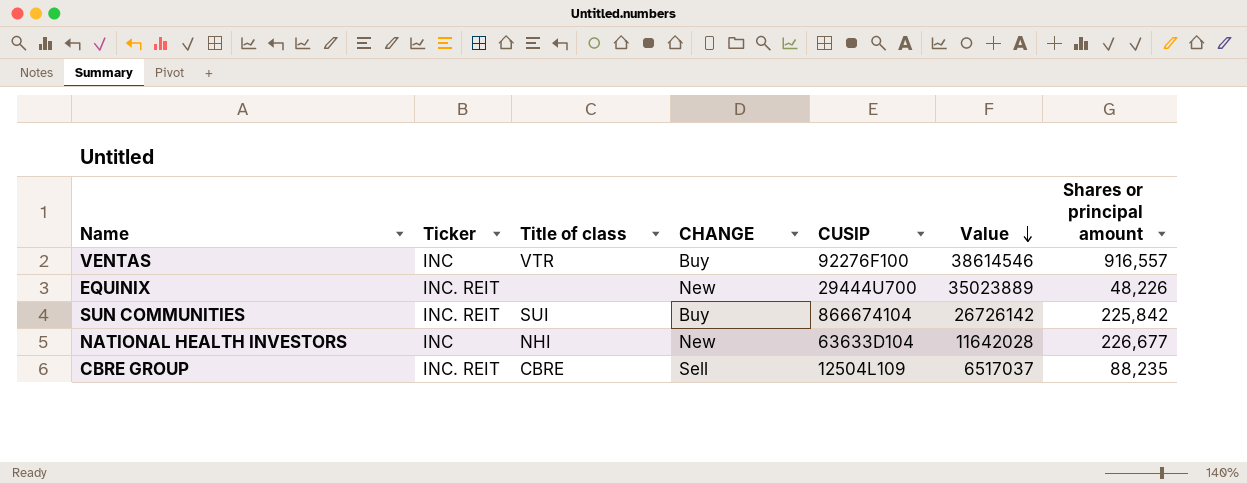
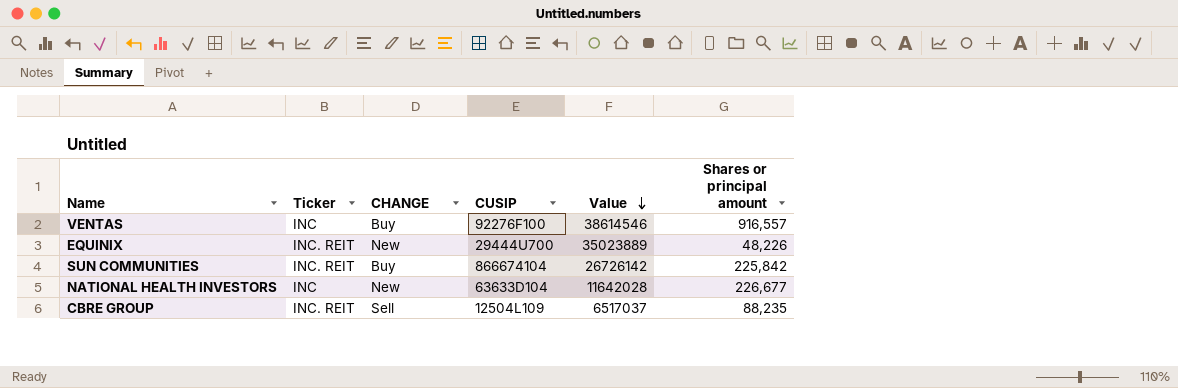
column Title of class | position: 3 -> none

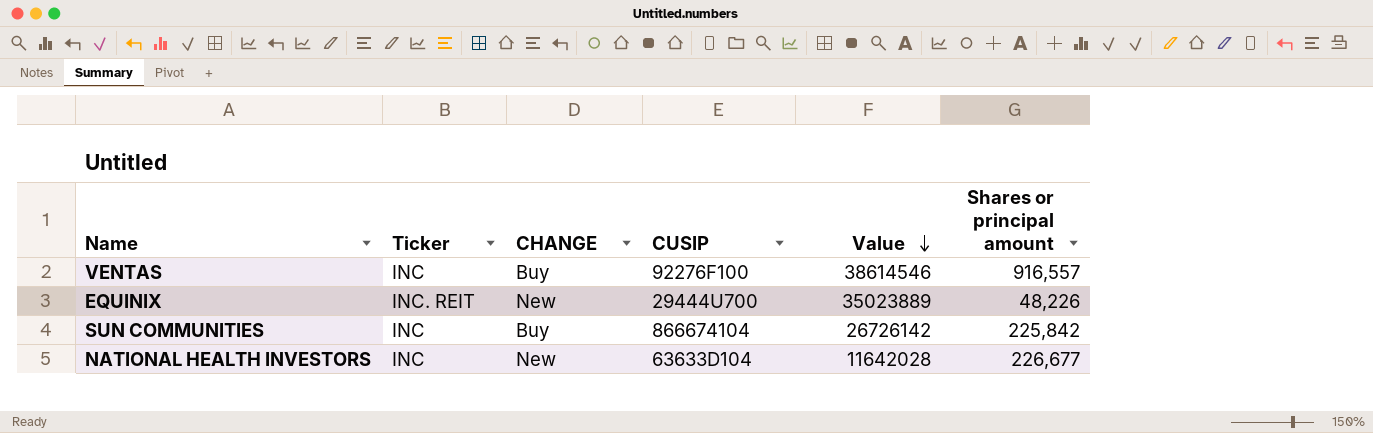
row CBRE GROUP: INC. REIT | Sell | 12504L109 | 6517037 | 88,235 -> none
SUN COMMUNITIES | Ticker: INC. REIT -> INC

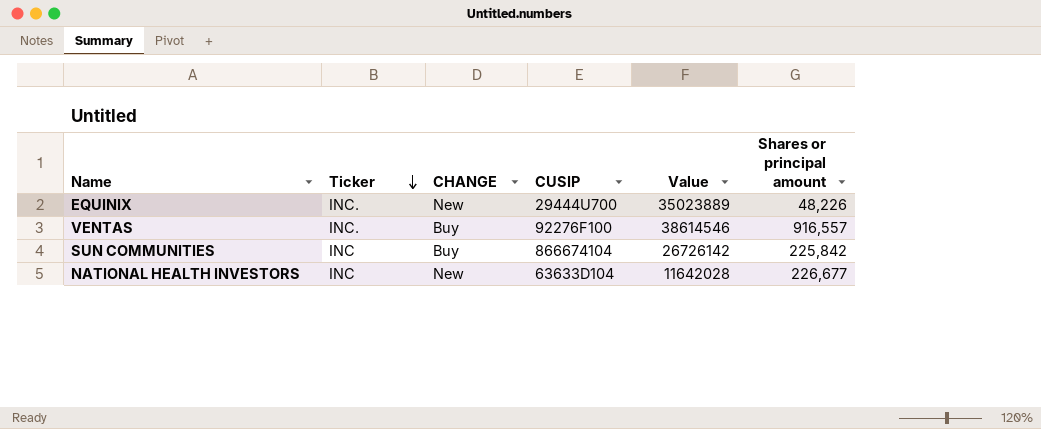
row order: Value descending -> Ticker descending
EQUINIX | Ticker: INC. REIT -> INC.
VENTAS | Ticker: INC -> INC.

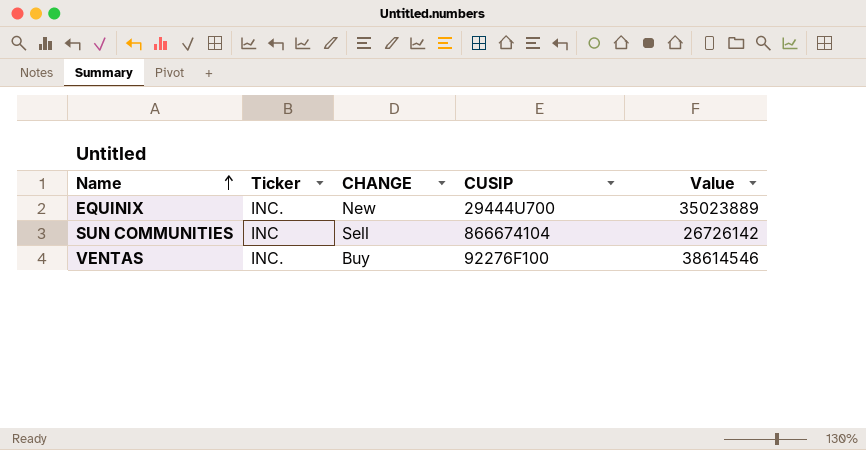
row order: Ticker descending -> Name ascending
column Shares or principal amount | position: 6 -> none
row NATIONAL HEALTH INVESTORS: INC | New | 63633D104 | 11642028 | 226,677 -> none
SUN COMMUNITIES | CHANGE: Buy -> Sell

